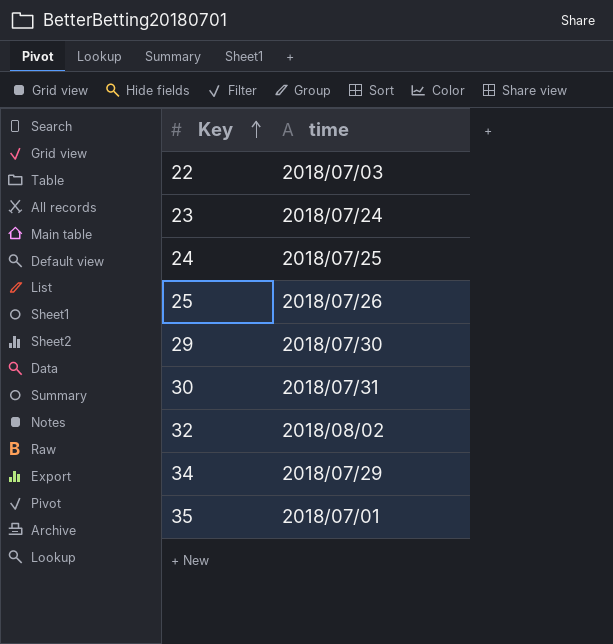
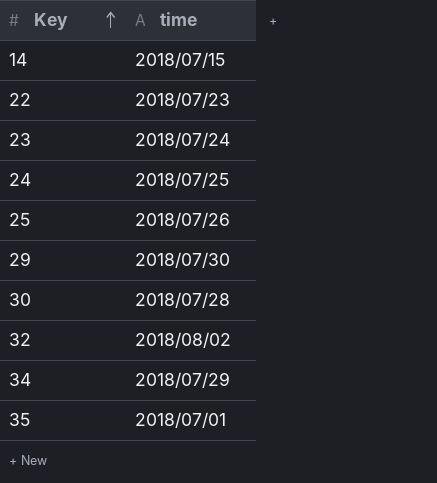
row 14: none -> 2018/07/15
22 | time: 2018/07/03 -> 2018/07/23
30 | time: 2018/07/31 -> 2018/07/28

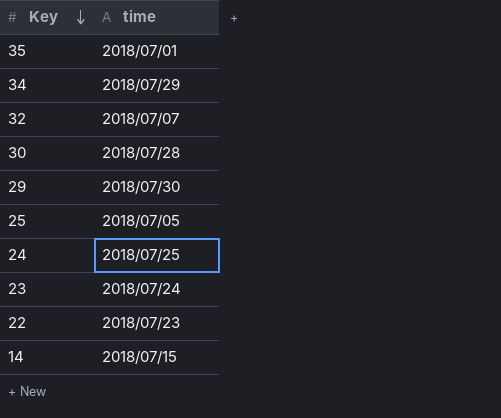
row order: Key ascending -> Key descending
32 | time: 2018/08/02 -> 2018/07/07
25 | time: 2018/07/26 -> 2018/07/05

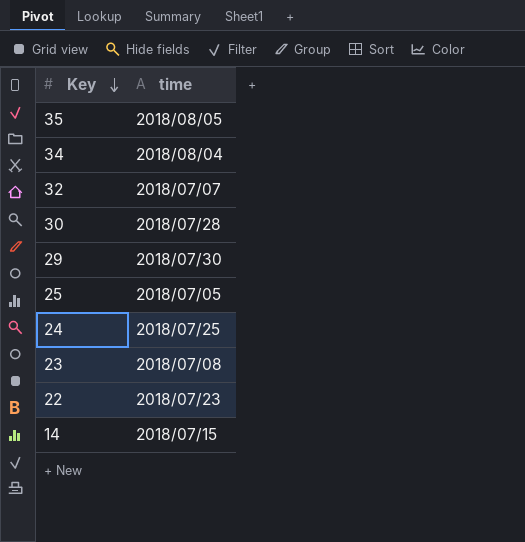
35 | time: 2018/07/01 -> 2018/08/05
34 | time: 2018/07/29 -> 2018/08/04
23 | time: 2018/07/24 -> 2018/07/08

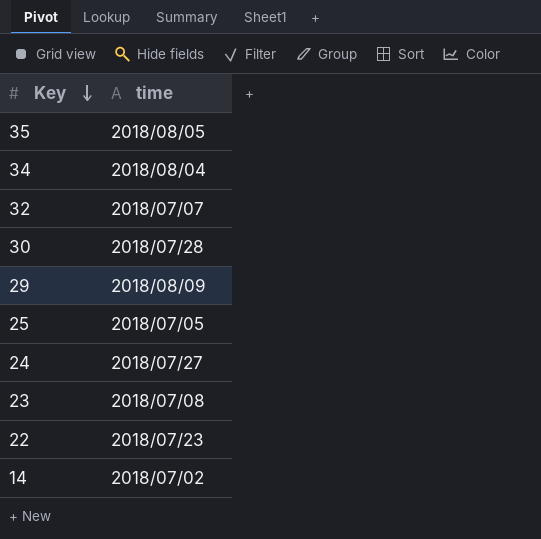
29 | time: 2018/07/30 -> 2018/08/09
24 | time: 2018/07/25 -> 2018/07/27
14 | time: 2018/07/15 -> 2018/07/02

